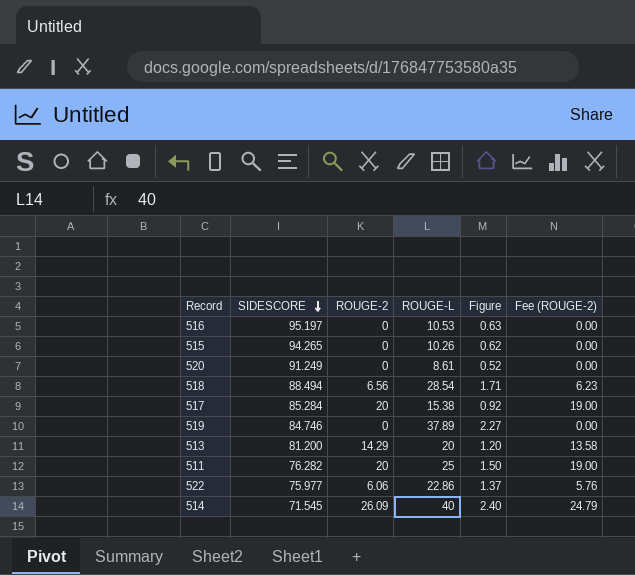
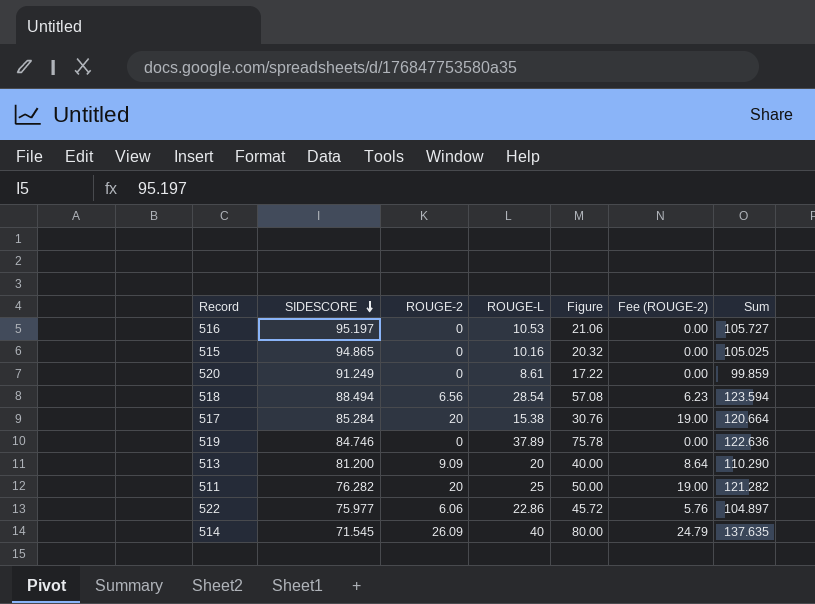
column Figure | formula: [ROUGE-L] * 0.06 -> [ROUGE-L] * 2
column Sum | formula: none -> [SIDESCORE] + [ROUGE-2] + [ROUGE-L]
515 | SIDESCORE: 94.265 -> 94.865
515 | ROUGE-L: 10.26 -> 10.16
513 | ROUGE-2: 14.29 -> 9.09
513 | Fee (ROUGE-2): 13.58 -> 8.64

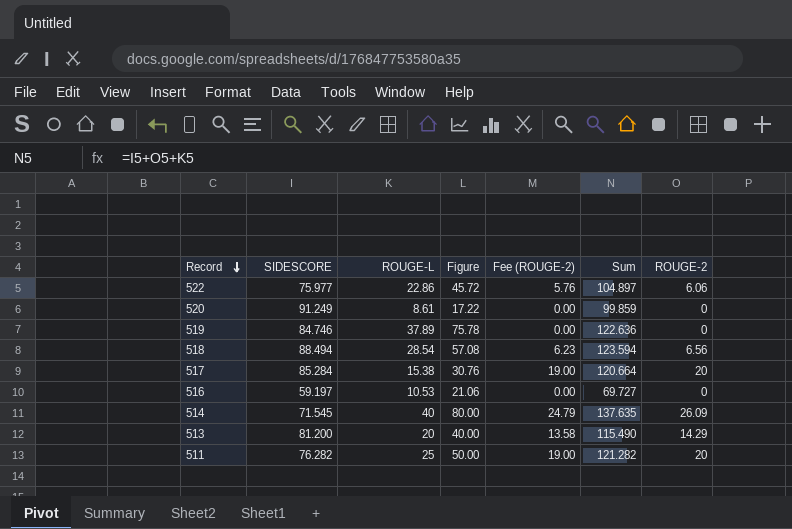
row order: SIDESCORE descending -> Record descending
column ROUGE-2 | position: 3 -> 7
row 515: 94.865 | 0 | 10.16 | 20.32 | 0.00 | 105.025 -> none
516 | SIDESCORE: 95.197 -> 59.197
516 | Sum: 105.727 -> 69.727
513 | Fee (ROUGE-2): 8.64 -> 13.58
513 | Sum: 110.290 -> 115.490
513 | ROUGE-2: 9.09 -> 14.29

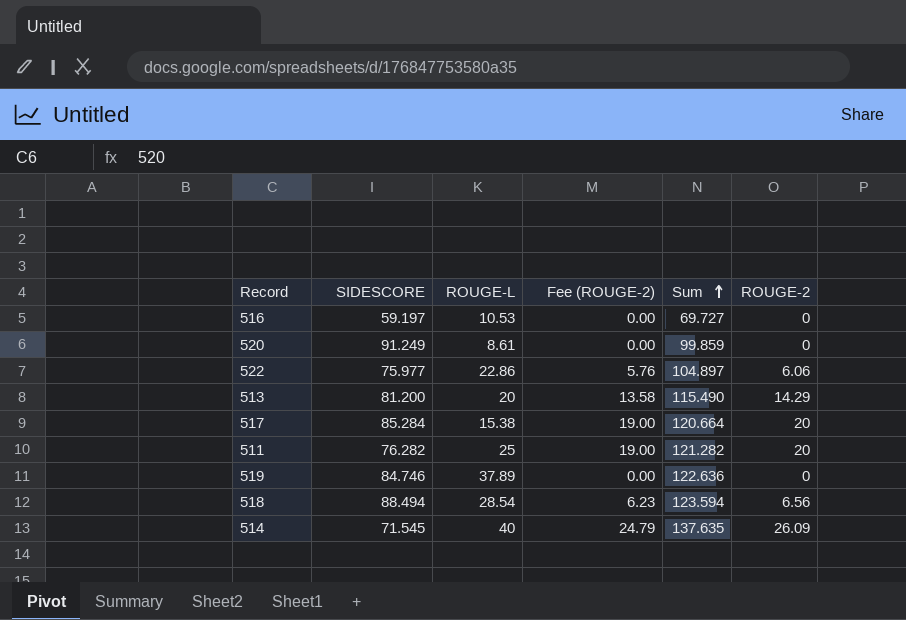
row order: Record descending -> Sum ascending
column Figure | formula: [ROUGE-L] * 2 -> none

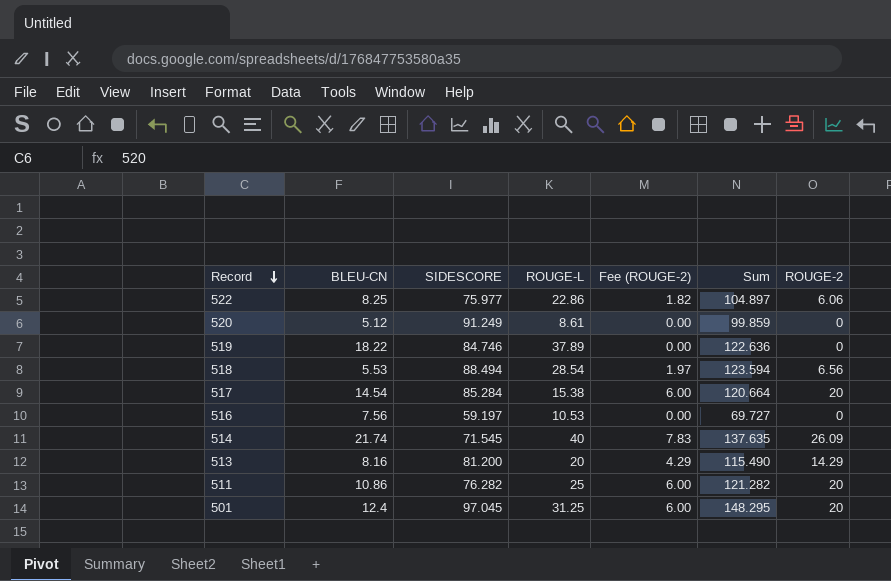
row order: Sum ascending -> Record descending
column BLEU-CN | position: none -> 2
column Fee (ROUGE-2) | formula: [ROUGE-2] * 0.95 -> [ROUGE-2] * 0.3
row 501: none -> 12.4 | 97.045 | 31.25 | 6.00 | 148.295 | 20

